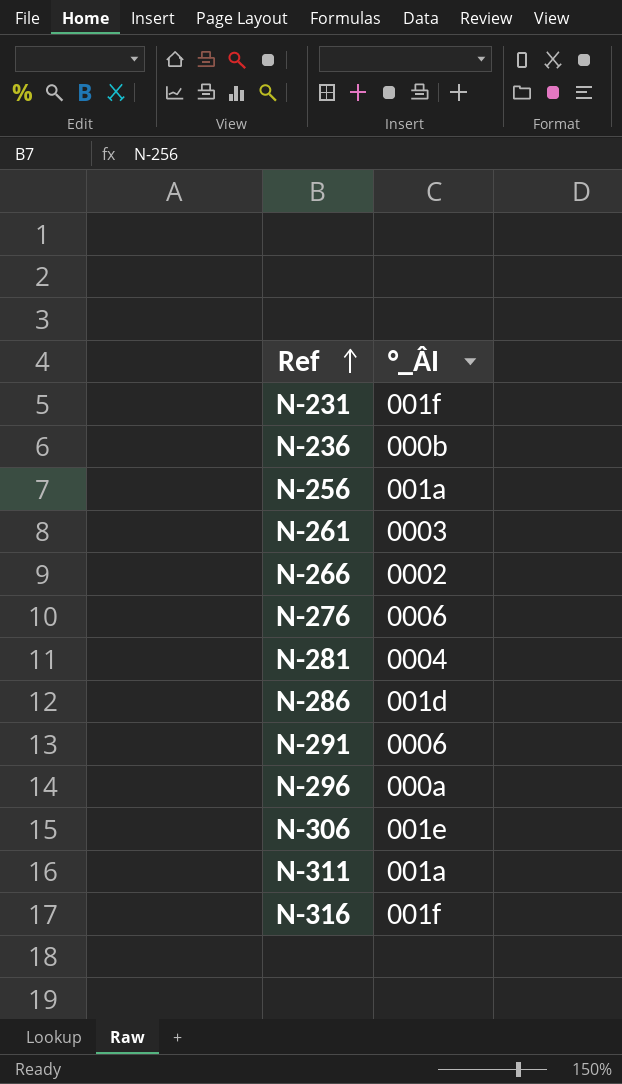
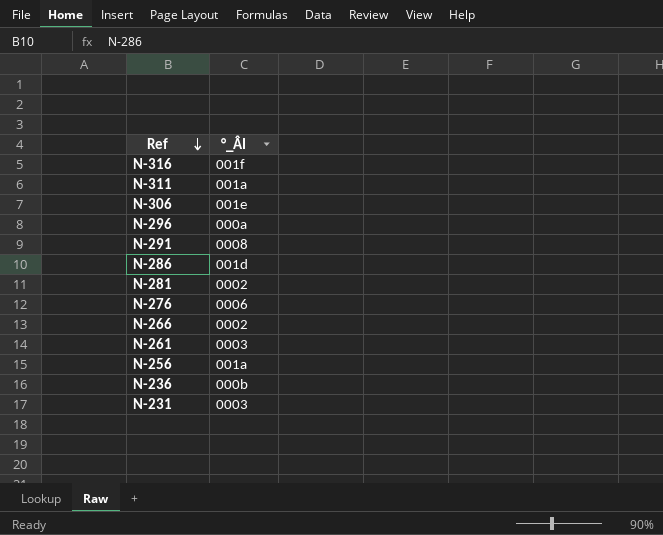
row order: Ref ascending -> Ref descending
N-291 | °_ÂI: 0006 -> 0008
N-281 | °_ÂI: 0004 -> 0002
N-231 | °_ÂI: 001f -> 0003

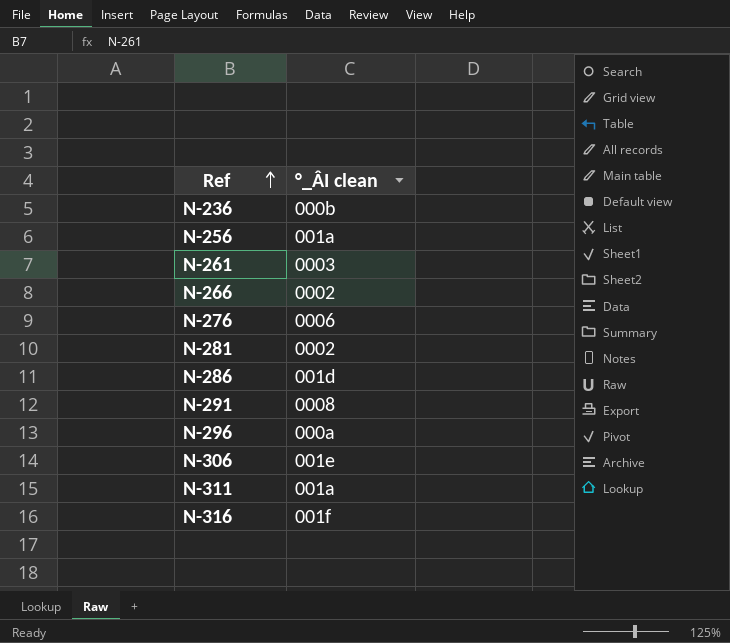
row order: Ref descending -> Ref ascending
column name: °_ÂI -> °_ÂI clean
row N-231: 0003 -> none

